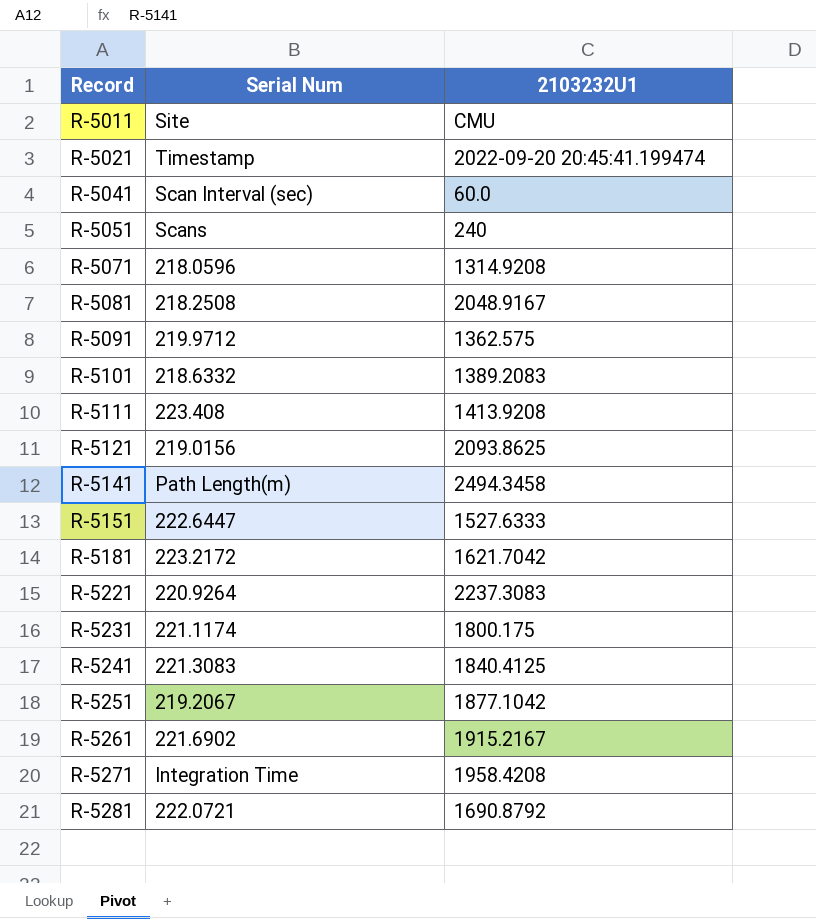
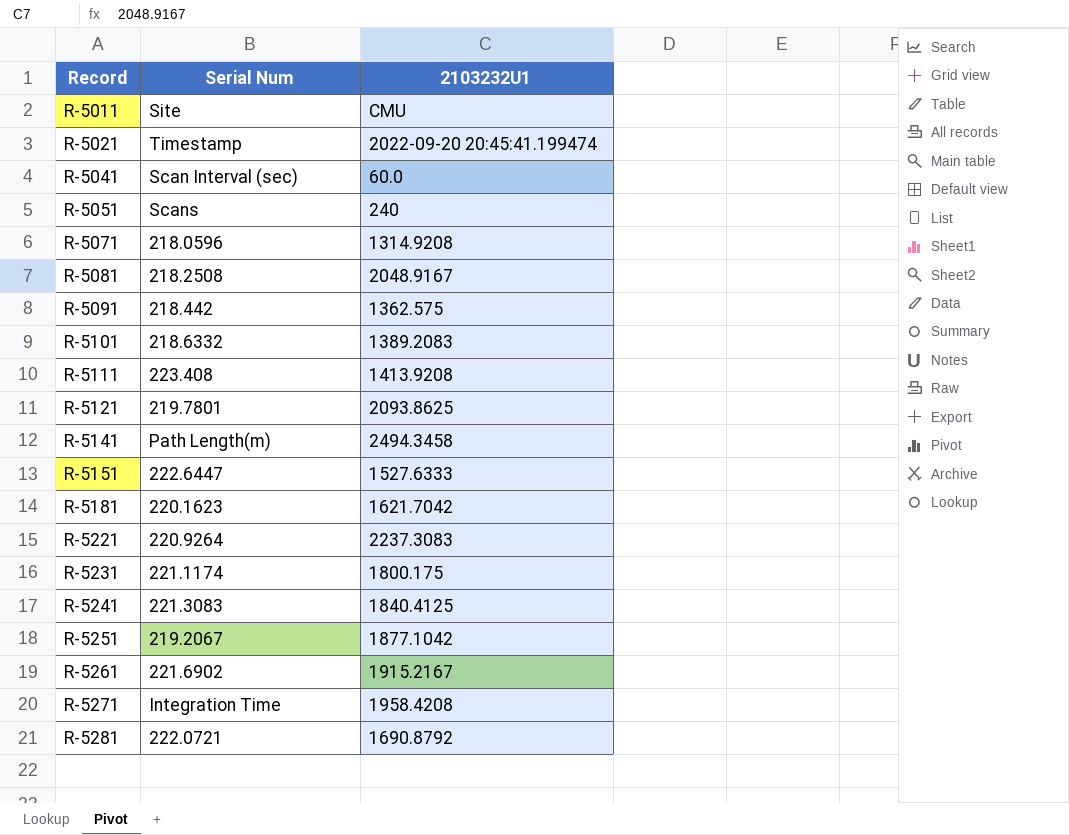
R-5091 | Serial Num: 219.9712 -> 218.442
R-5121 | Serial Num: 219.0156 -> 219.7801
R-5181 | Serial Num: 223.2172 -> 220.1623

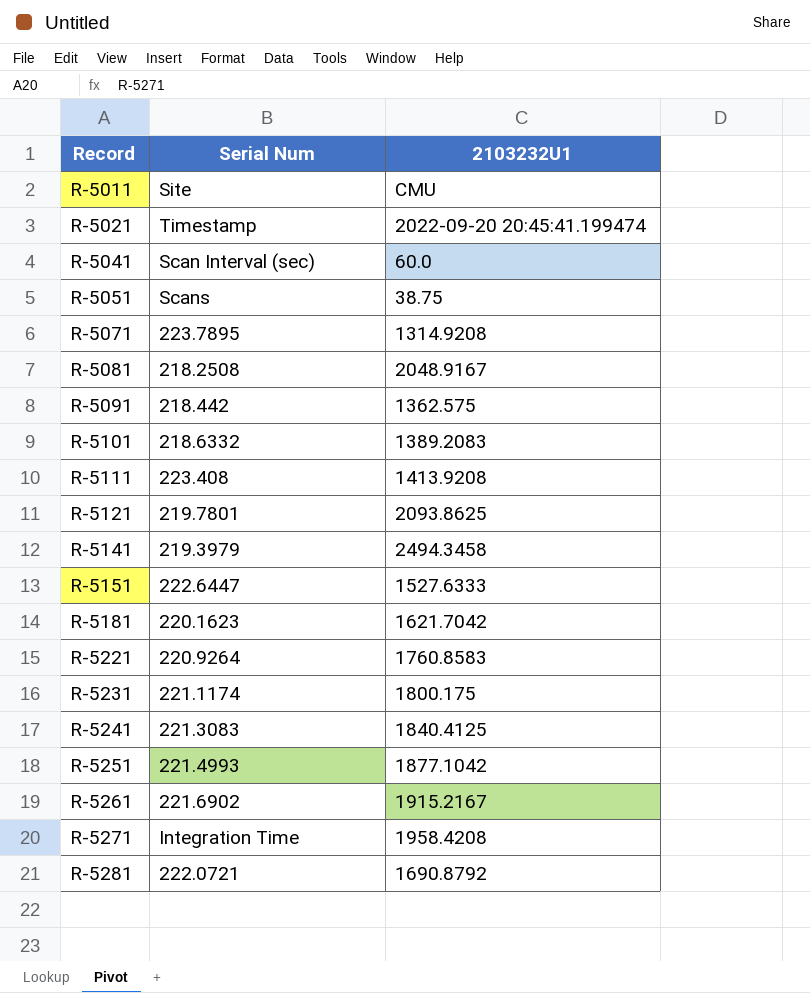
R-5051 | 2103232U1: 240 -> 38.75
R-5071 | Serial Num: 218.0596 -> 223.7895
R-5141 | Serial Num: Path Length(m) -> 219.3979
R-5221 | 2103232U1: 2237.3083 -> 1760.8583
R-5251 | Serial Num: 219.2067 -> 221.4993

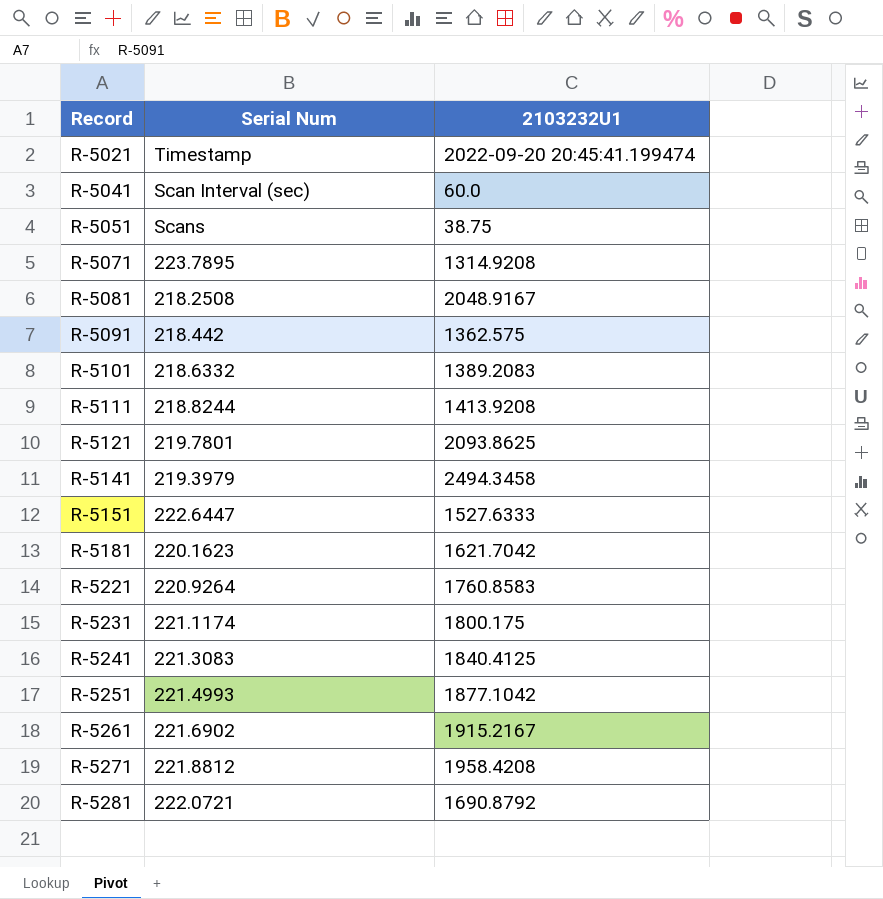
row R-5011: Site | CMU -> none
R-5111 | Serial Num: 223.408 -> 218.8244
R-5271 | Serial Num: Integration Time -> 221.8812

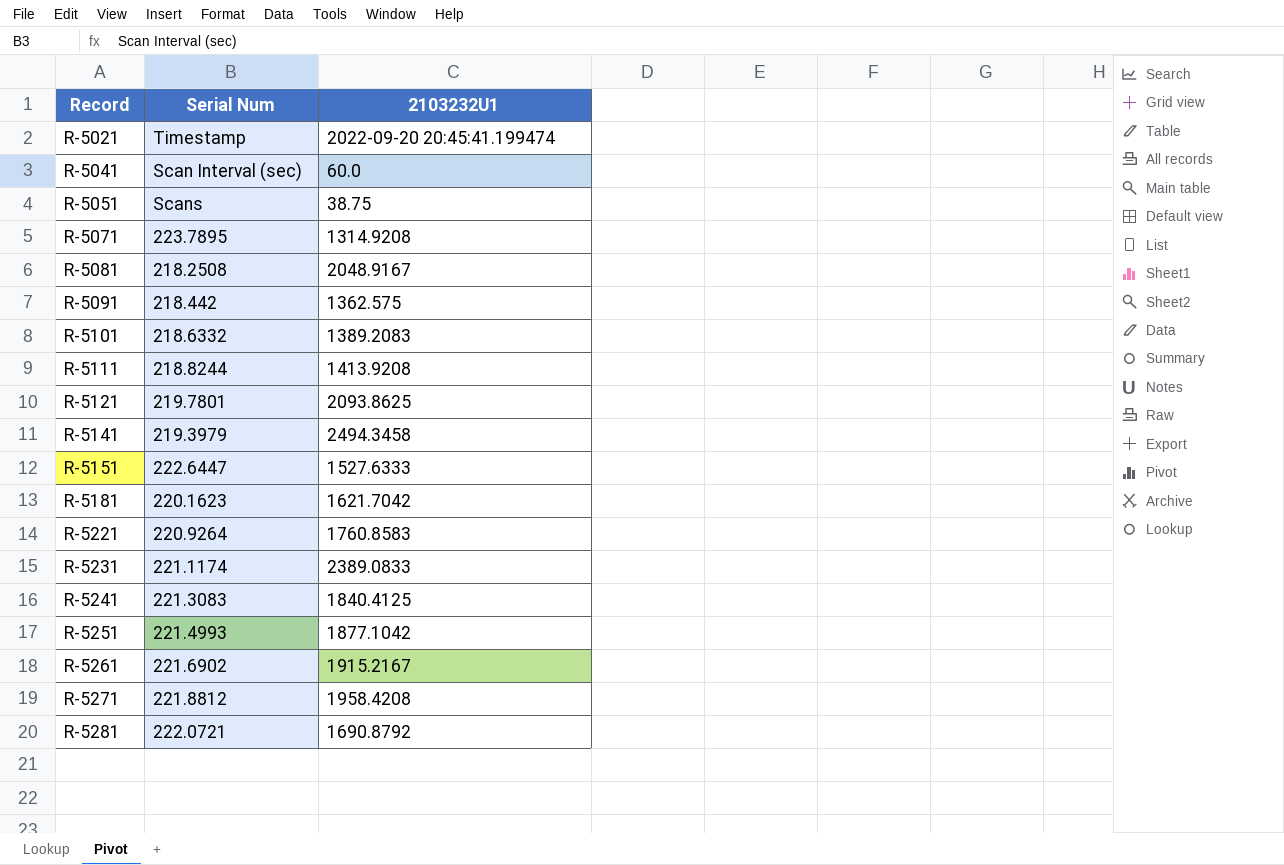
R-5231 | 2103232U1: 1800.175 -> 2389.0833

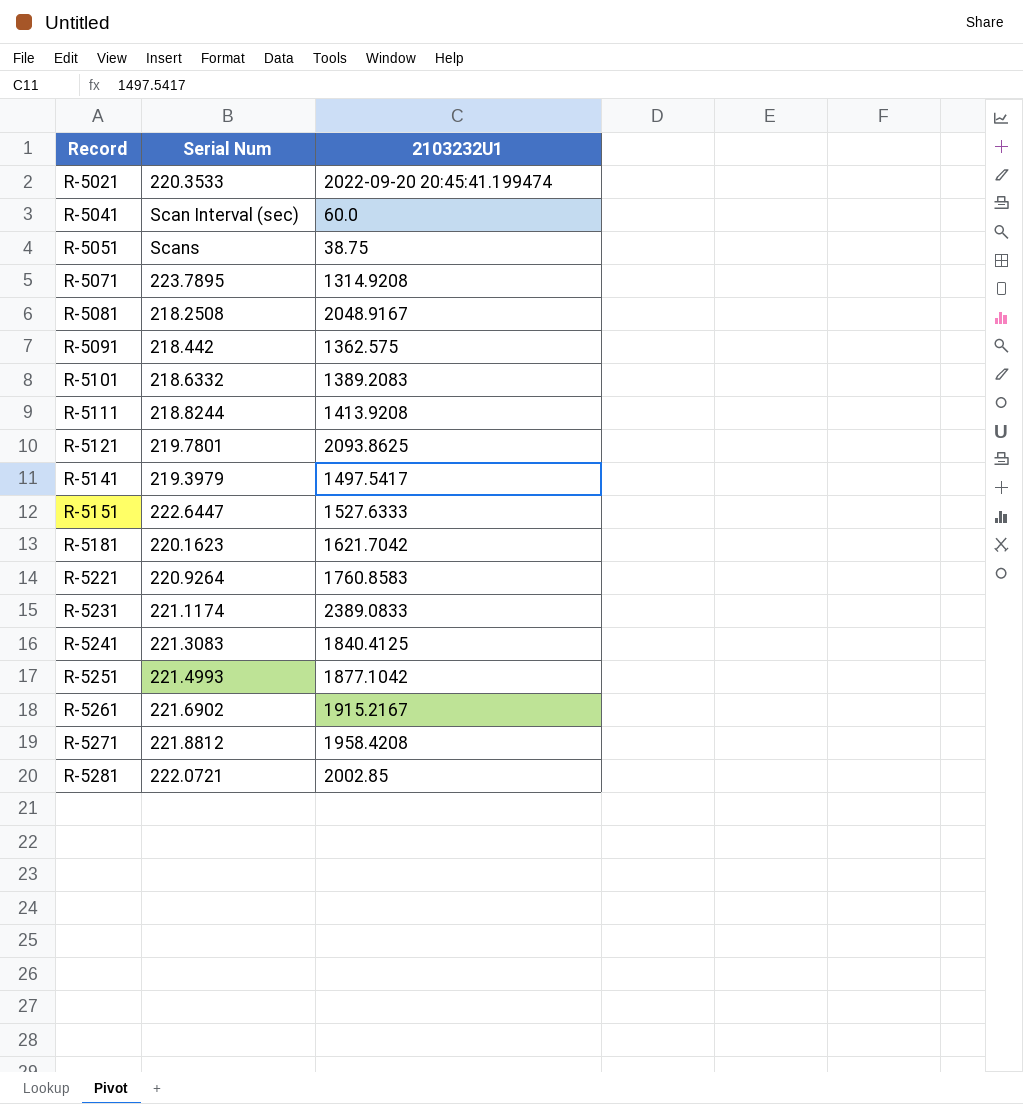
R-5021 | Serial Num: Timestamp -> 220.3533
R-5141 | 2103232U1: 2494.3458 -> 1497.5417
R-5281 | 2103232U1: 1690.8792 -> 2002.85

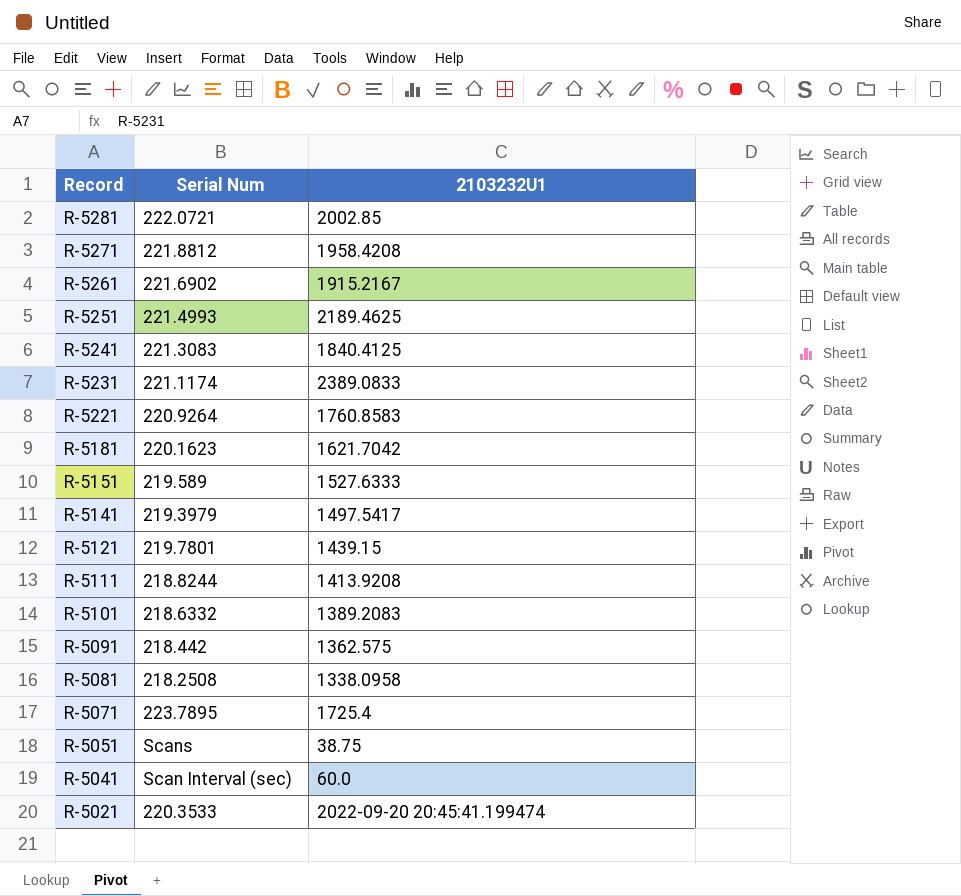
row order: Record ascending -> Record descending
R-5251 | 2103232U1: 1877.1042 -> 2189.4625
R-5151 | Serial Num: 222.6447 -> 219.589
R-5121 | 2103232U1: 2093.8625 -> 1439.15
R-5081 | 2103232U1: 2048.9167 -> 1338.0958
R-5071 | 2103232U1: 1314.9208 -> 1725.4

